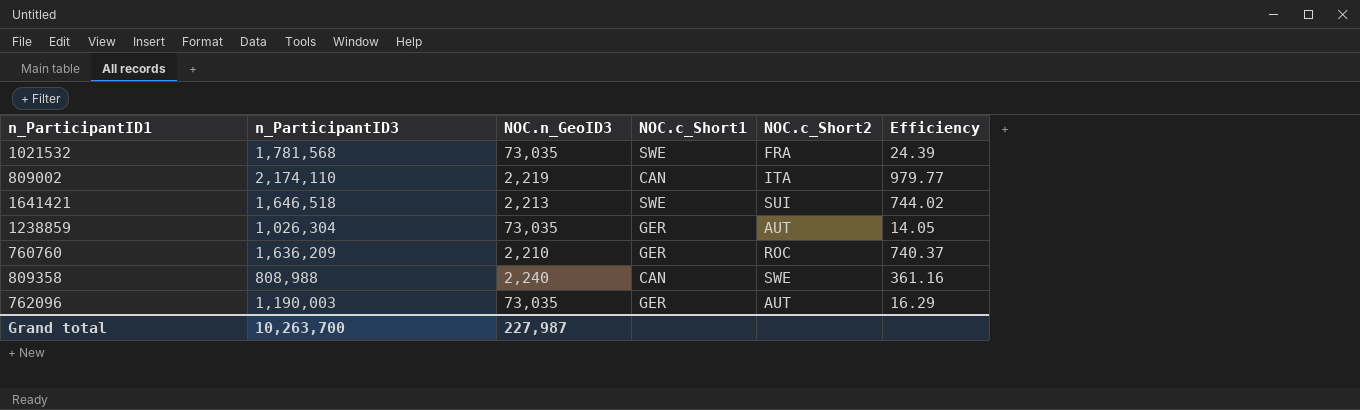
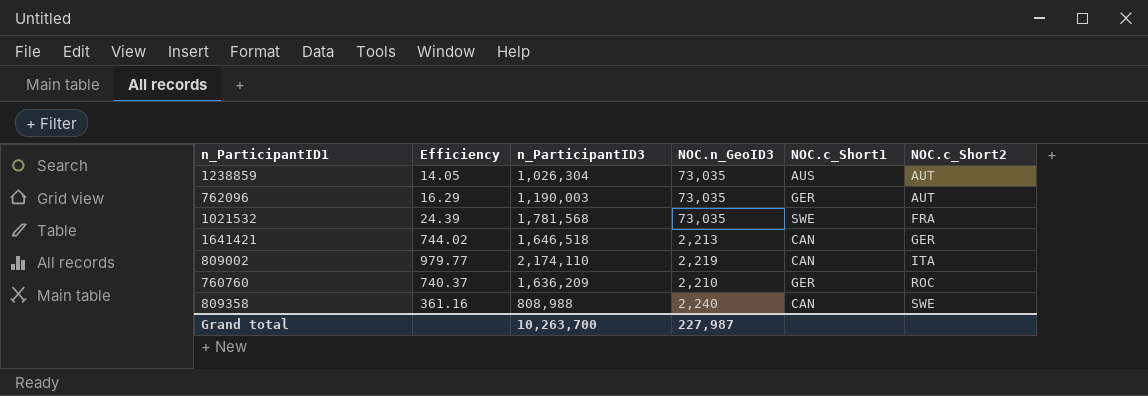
row order: none -> NOC.c_Short2 ascending
column Efficiency | position: 6 -> 2
1238859 | NOC.c_Short1: GER -> AUS
1641421 | NOC.c_Short1: SWE -> CAN
1641421 | NOC.c_Short2: SUI -> GER

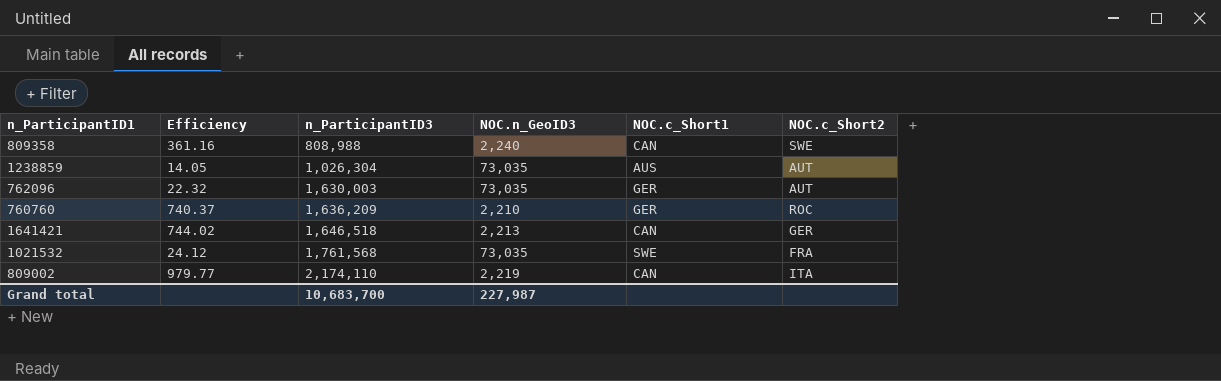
row order: NOC.c_Short2 ascending -> n_ParticipantID3 ascending
762096 | Efficiency: 16.29 -> 22.32
762096 | n_ParticipantID3: 1,190,003 -> 1,630,003
1021532 | Efficiency: 24.39 -> 24.12
1021532 | n_ParticipantID3: 1,781,568 -> 1,761,568
Grand total | n_ParticipantID3: 10,263,700 -> 10,683,700

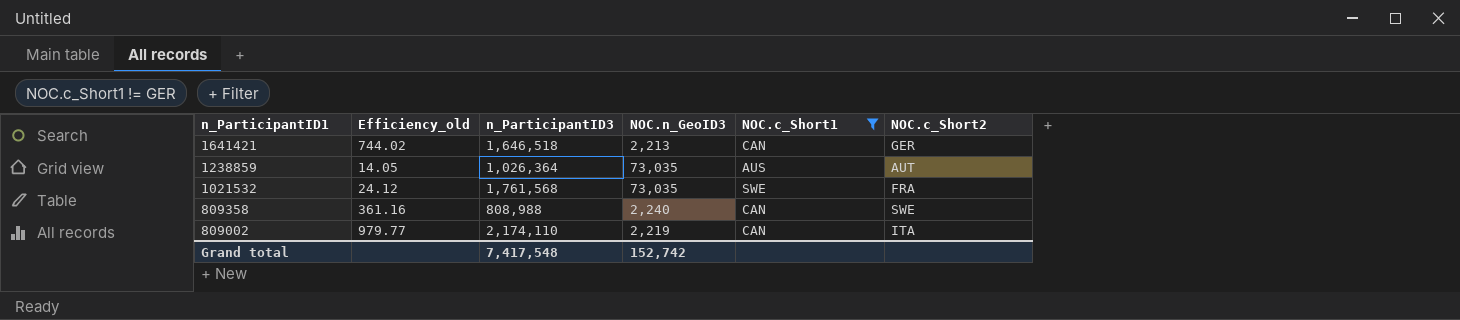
filter: none -> NOC.c_Short1 != GER
row order: n_ParticipantID3 ascending -> n_ParticipantID1 descending
column name: Efficiency -> Efficiency_old
1238859 | n_ParticipantID3: 1,026,304 -> 1,026,364
Grand total | n_ParticipantID3: 10,683,700 -> 7,417,548
Grand total | NOC.n_GeoID3: 227,987 -> 152,742

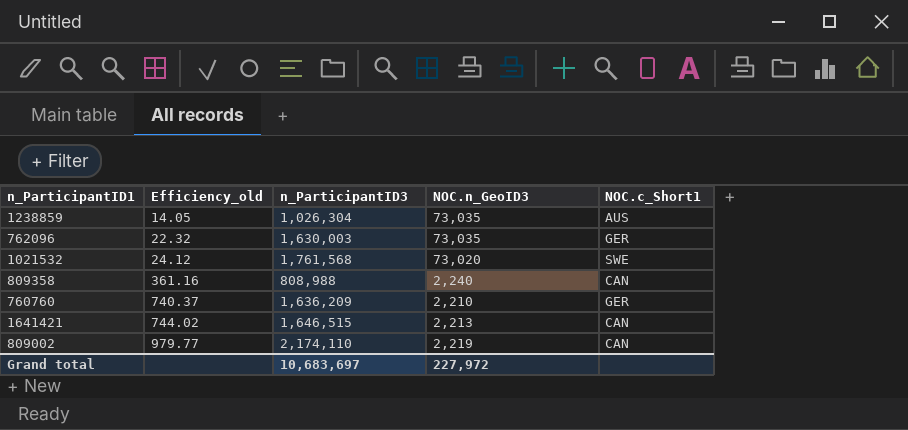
filter: NOC.c_Short1 != GER -> none
row order: n_ParticipantID1 descending -> Efficiency_old ascending
column NOC.c_Short2 | position: 6 -> none
1238859 | n_ParticipantID3: 1,026,364 -> 1,026,304
1021532 | NOC.n_GeoID3: 73,035 -> 73,020
1641421 | n_ParticipantID3: 1,646,518 -> 1,646,515
Grand total | n_ParticipantID3: 7,417,548 -> 10,683,697
Grand total | NOC.n_GeoID3: 152,742 -> 227,972

